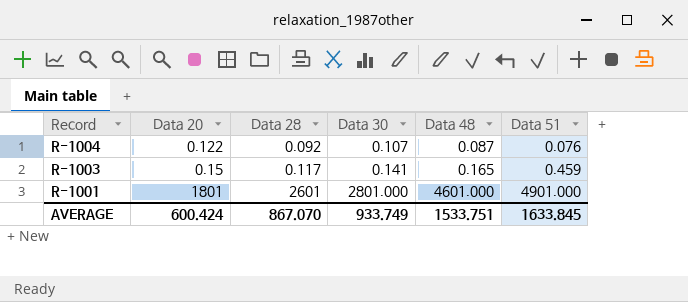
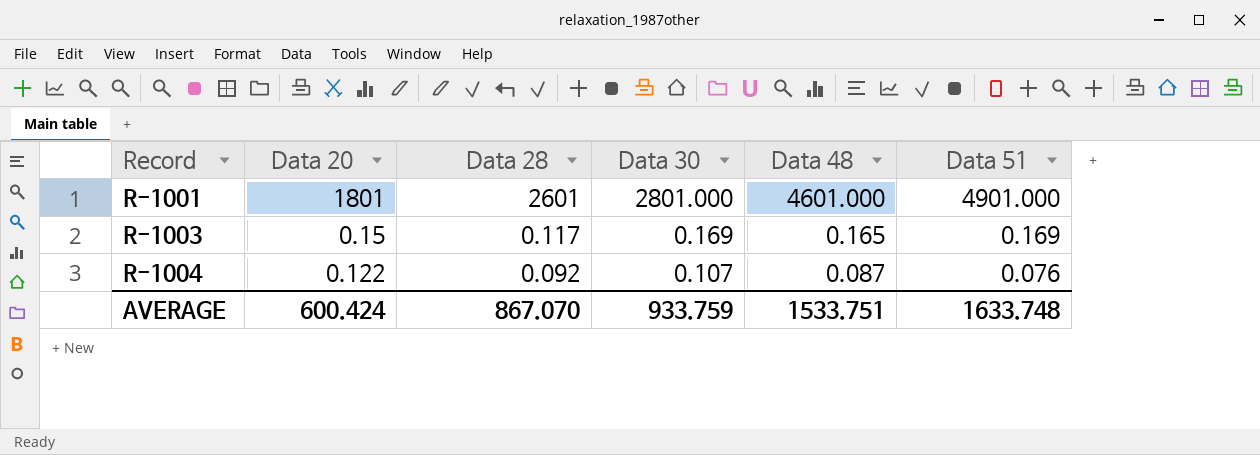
row order: Record descending -> Record ascending
R-1003 | Data 30: 0.141 -> 0.169
R-1003 | Data 51: 0.459 -> 0.169
AVERAGE | Data 30: 933.749 -> 933.759
AVERAGE | Data 51: 1633.845 -> 1633.748

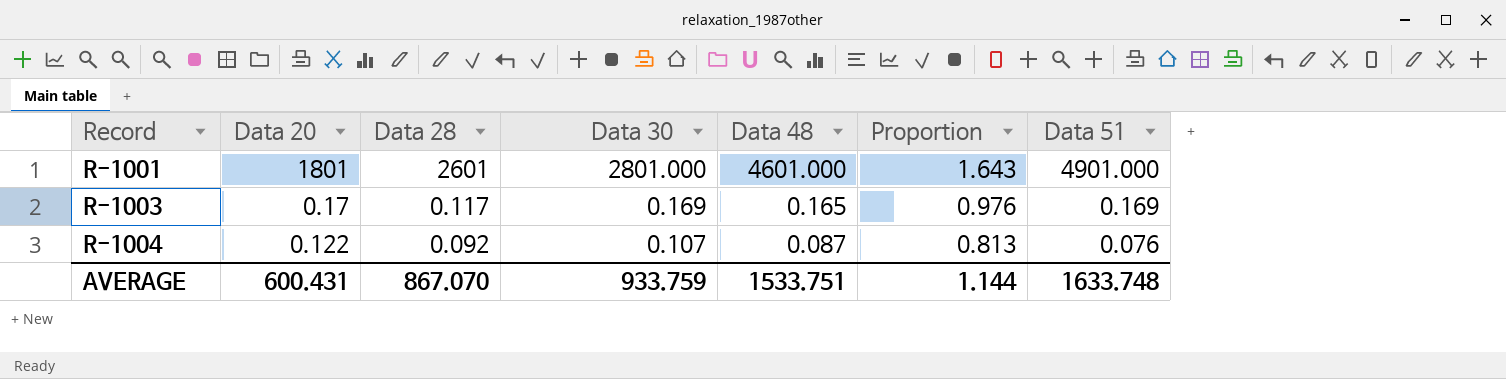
column Proportion | formula: none -> [Data 48] / [Data 30]
R-1003 | Data 20: 0.15 -> 0.17
AVERAGE | Data 20: 600.424 -> 600.431

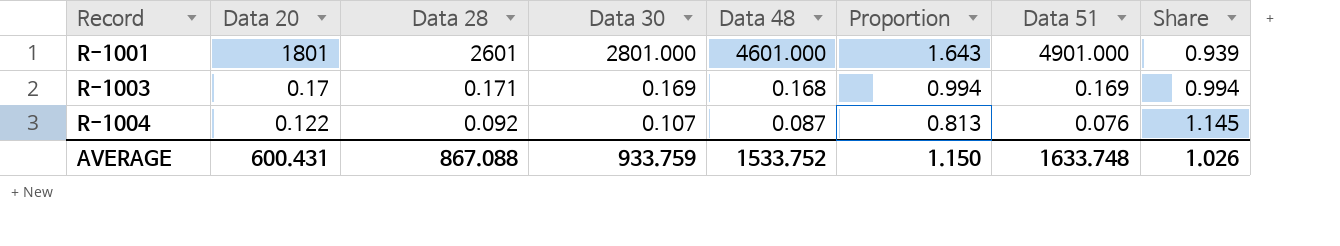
column Share | formula: none -> [Data 48] / [Data 51]
R-1003 | Data 28: 0.117 -> 0.171
R-1003 | Data 48: 0.165 -> 0.168
R-1003 | Proportion: 0.976 -> 0.994
AVERAGE | Data 28: 867.070 -> 867.088
AVERAGE | Data 48: 1533.751 -> 1533.752
AVERAGE | Proportion: 1.144 -> 1.150

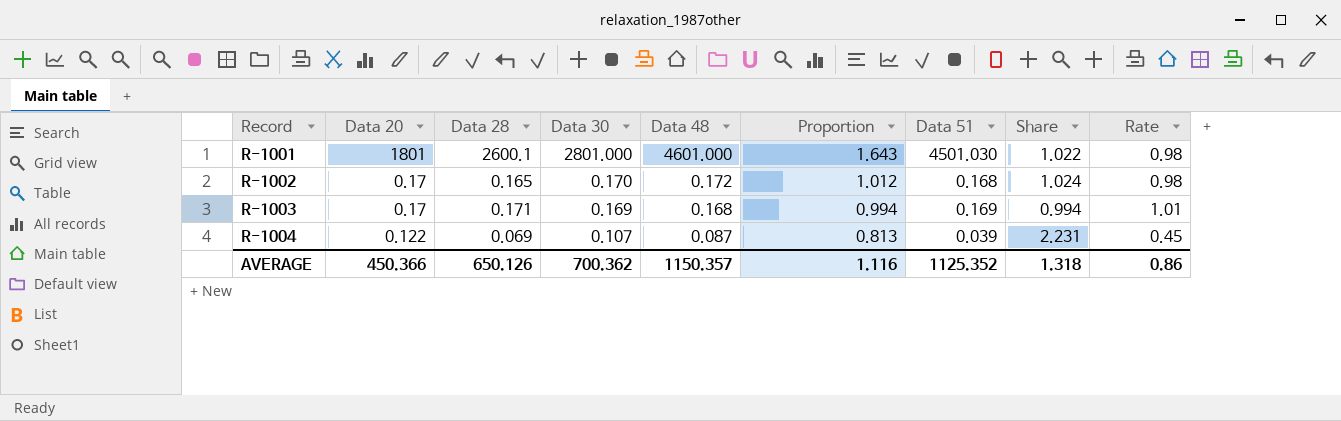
column Rate | formula: none -> [Data 51] / [Data 48]
R-1001 | Data 28: 2601 -> 2600.1
R-1001 | Data 51: 4901.000 -> 4501.030
R-1001 | Share: 0.939 -> 1.022
row R-1002: none -> 0.17 | 0.165 | 0.170 | 0.172 | 1.012 | 0.168 | 1.024 | 0.98
R-1004 | Data 28: 0.092 -> 0.069
R-1004 | Data 51: 0.076 -> 0.039
R-1004 | Share: 1.145 -> 2.231
AVERAGE | Data 20: 600.431 -> 450.366
AVERAGE | Data 28: 867.088 -> 650.126
AVERAGE | Data 30: 933.759 -> 700.362
AVERAGE | Data 48: 1533.752 -> 1150.357
AVERAGE | Proportion: 1.150 -> 1.116
AVERAGE | Data 51: 1633.748 -> 1125.352
AVERAGE | Share: 1.026 -> 1.318

